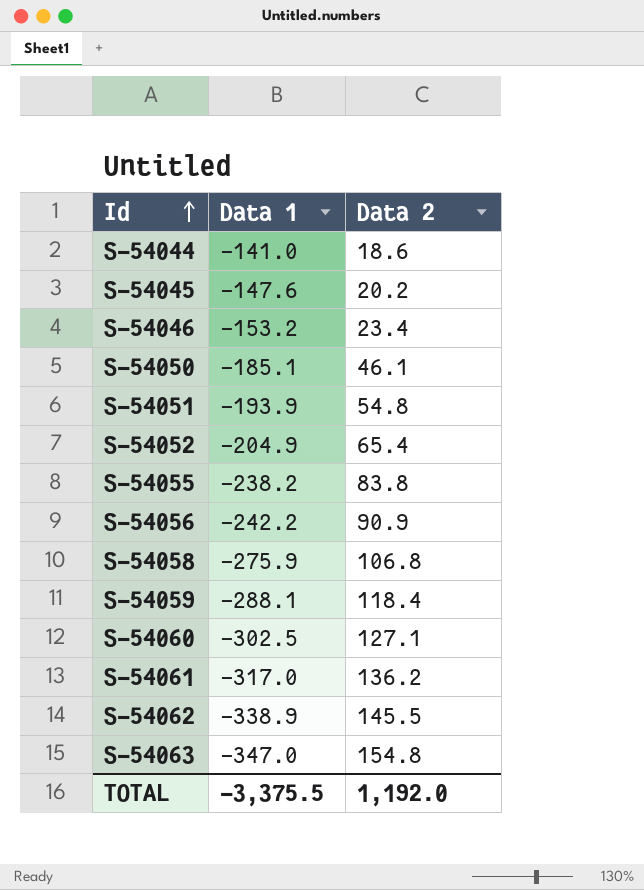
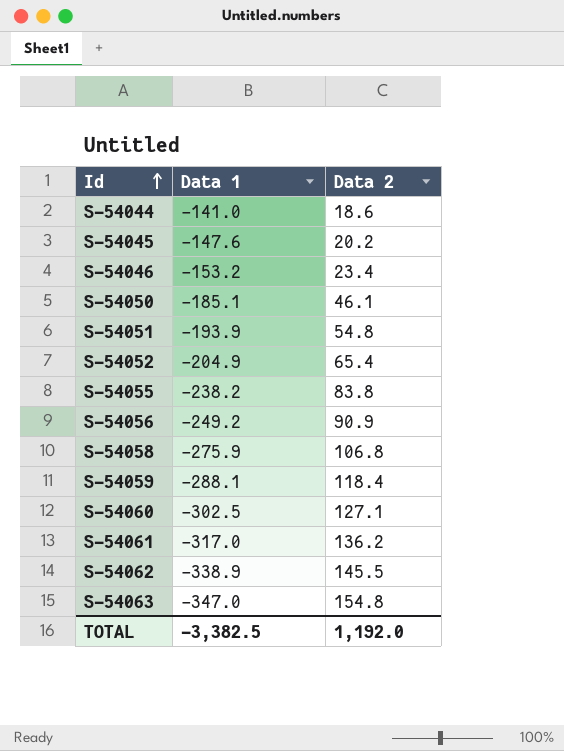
S-54056 | Data 1: -242.2 -> -249.2
TOTAL | Data 1: -3,375.5 -> -3,382.5

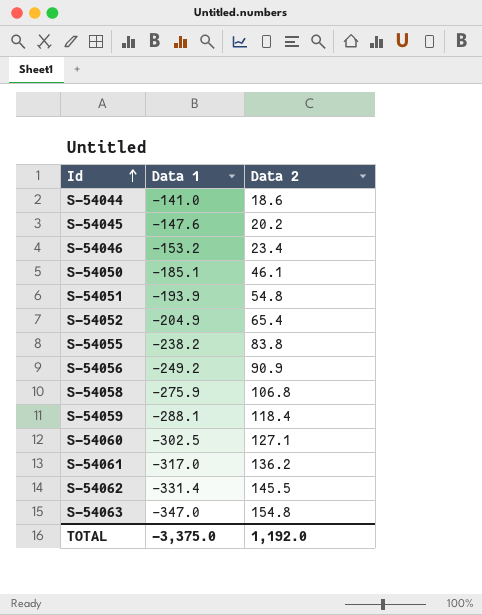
S-54062 | Data 1: -338.9 -> -331.4
TOTAL | Data 1: -3,382.5 -> -3,375.0

